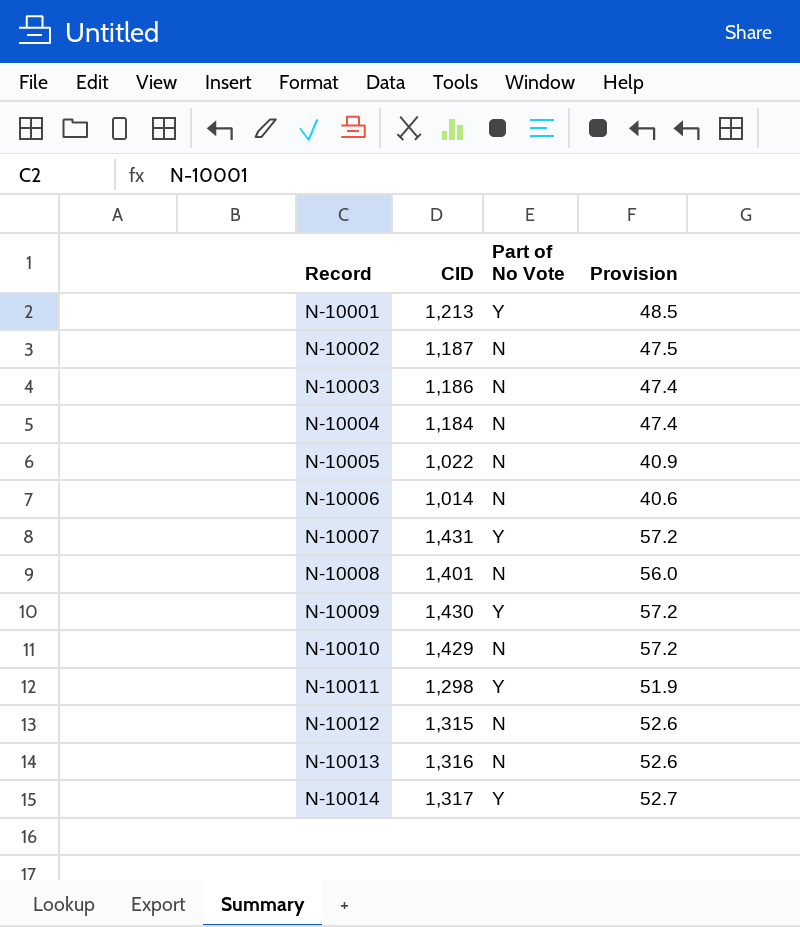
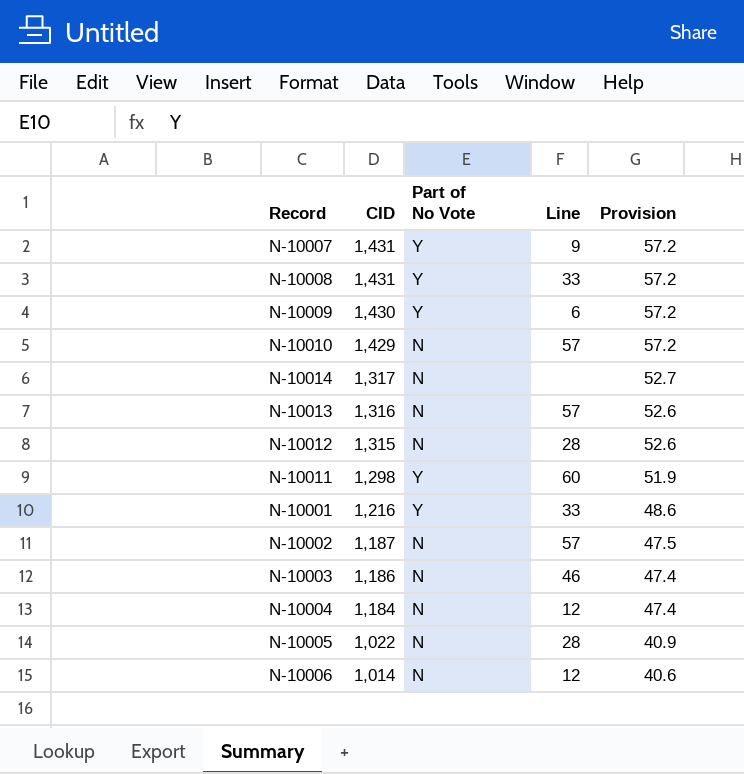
row order: Record ascending -> CID descending
column Line | position: none -> 4
N-10008 | CID: 1,401 -> 1,431
N-10008 | Part of No Vote: N -> Y
N-10008 | Provision: 56.0 -> 57.2
N-10014 | Part of No Vote: Y -> N
N-10001 | CID: 1,213 -> 1,216
N-10001 | Provision: 48.5 -> 48.6

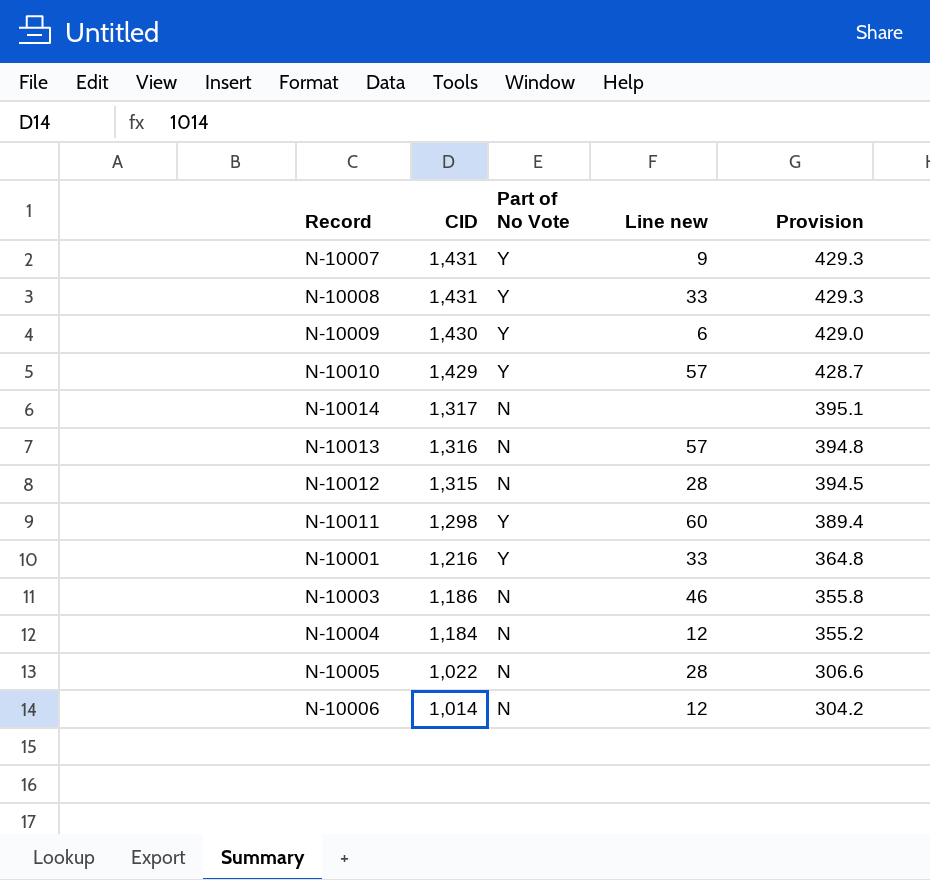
column name: Line -> Line new
column Provision | formula: [CID] * 0.04 -> [CID] * 0.3
row N-10002: 1,187 | N | 57 | 47.5 -> none
N-10010 | Part of No Vote: N -> Y

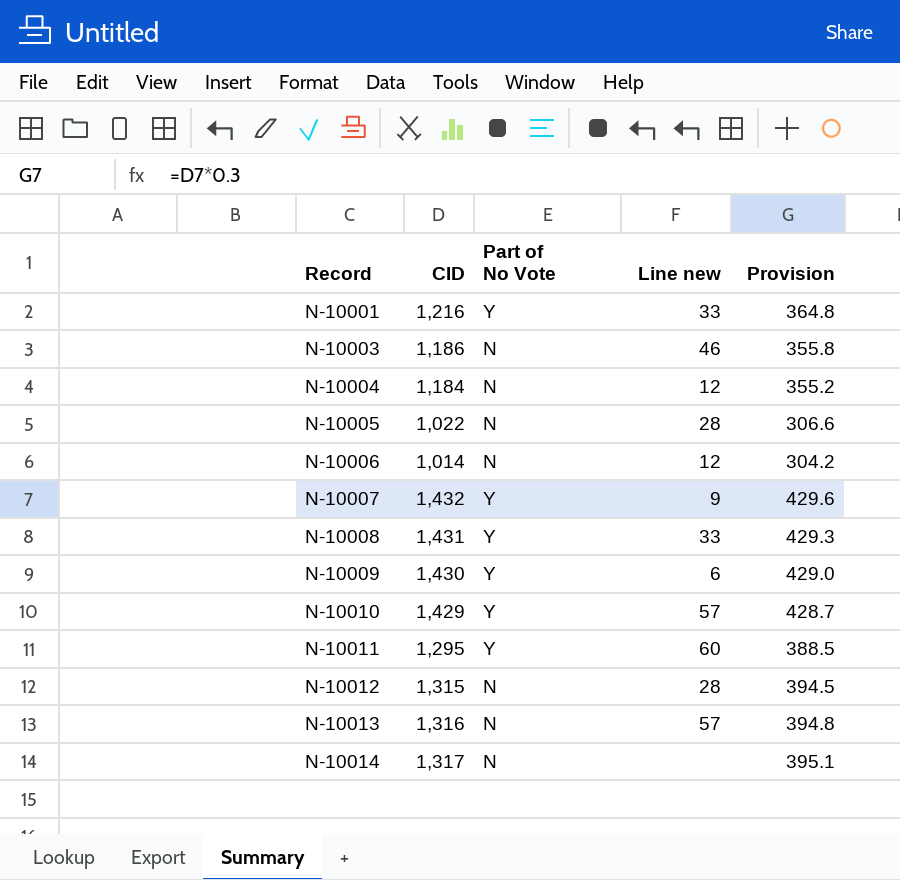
row order: CID descending -> Record ascending
N-10007 | CID: 1,431 -> 1,432
N-10007 | Provision: 429.3 -> 429.6
N-10011 | CID: 1,298 -> 1,295
N-10011 | Provision: 389.4 -> 388.5

